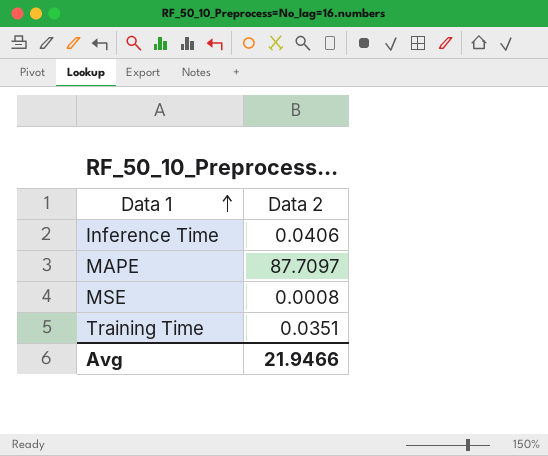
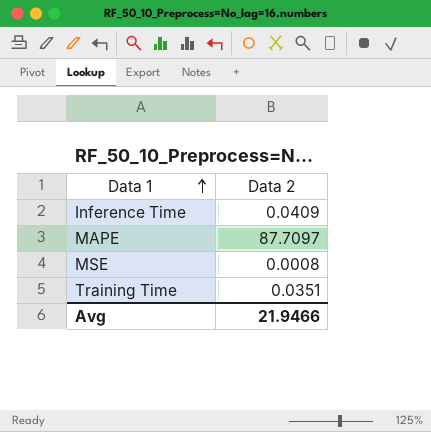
Inference Time | Data 2: 0.0406 -> 0.0409

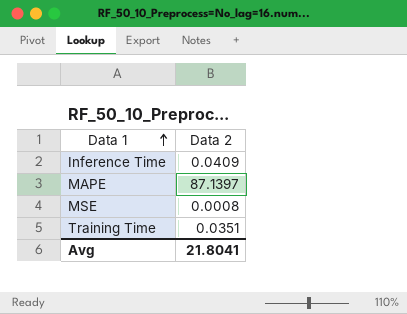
MAPE | Data 2: 87.7097 -> 87.1397
Avg | Data 2: 21.9466 -> 21.8041

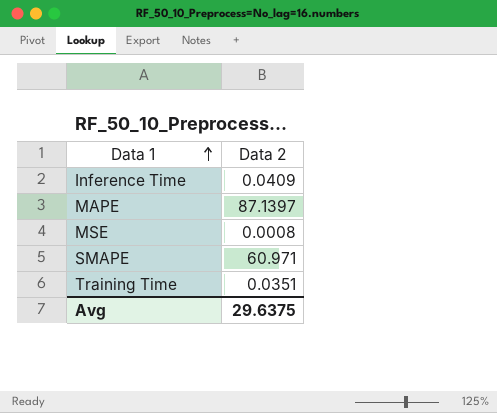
row SMAPE: none -> 60.971
Avg | Data 2: 21.8041 -> 29.6375

